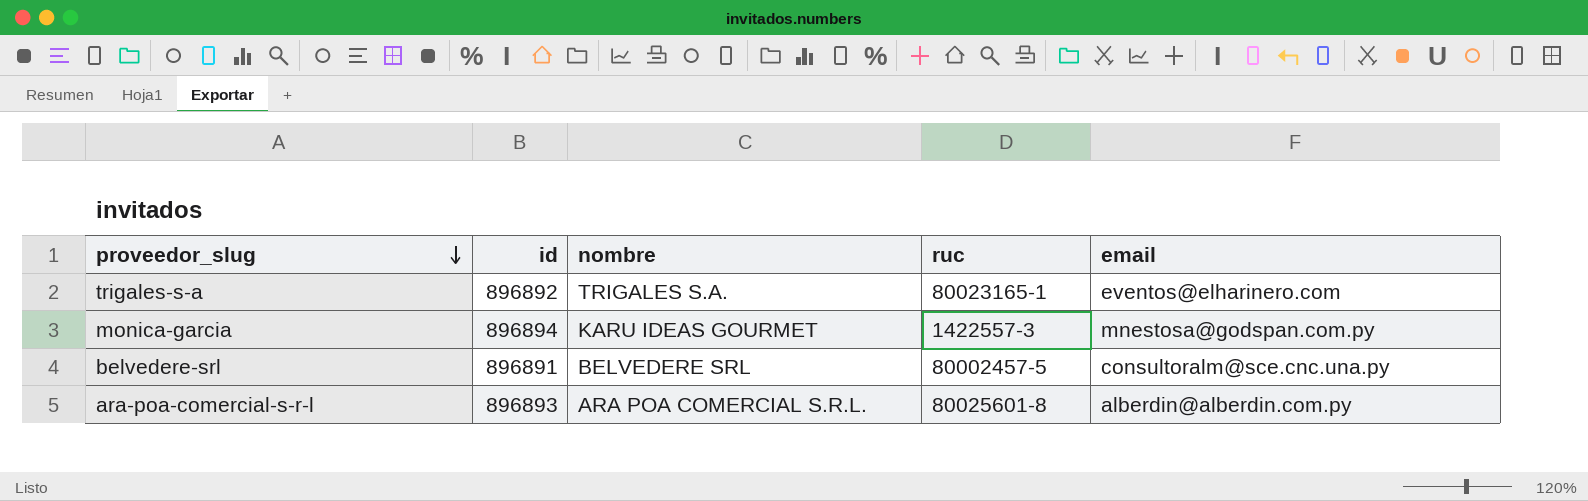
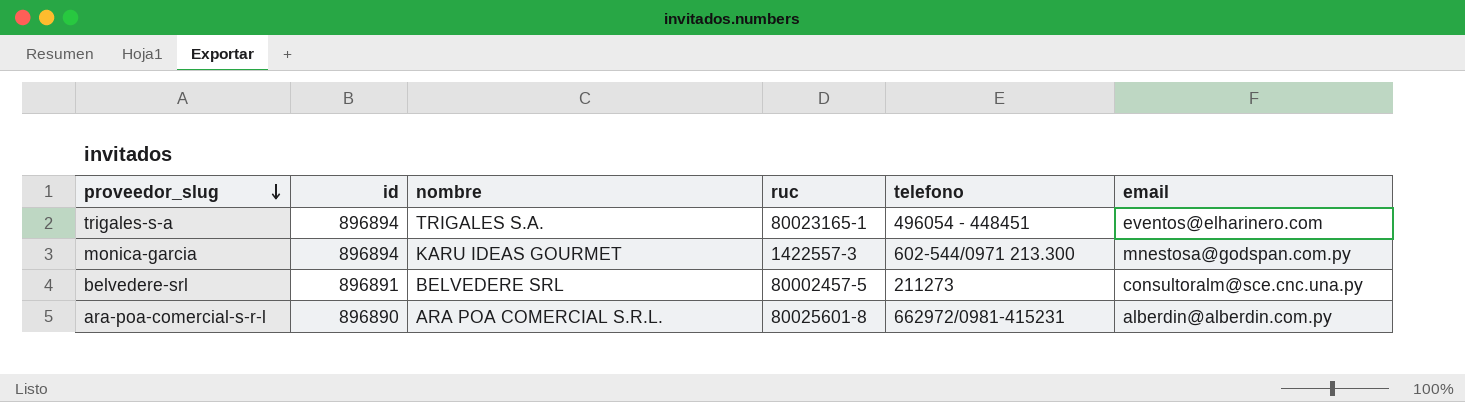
column telefono | position: none -> 5
trigales-s-a | id: 896892 -> 896894
ara-poa-comercial-s-r-l | id: 896893 -> 896890

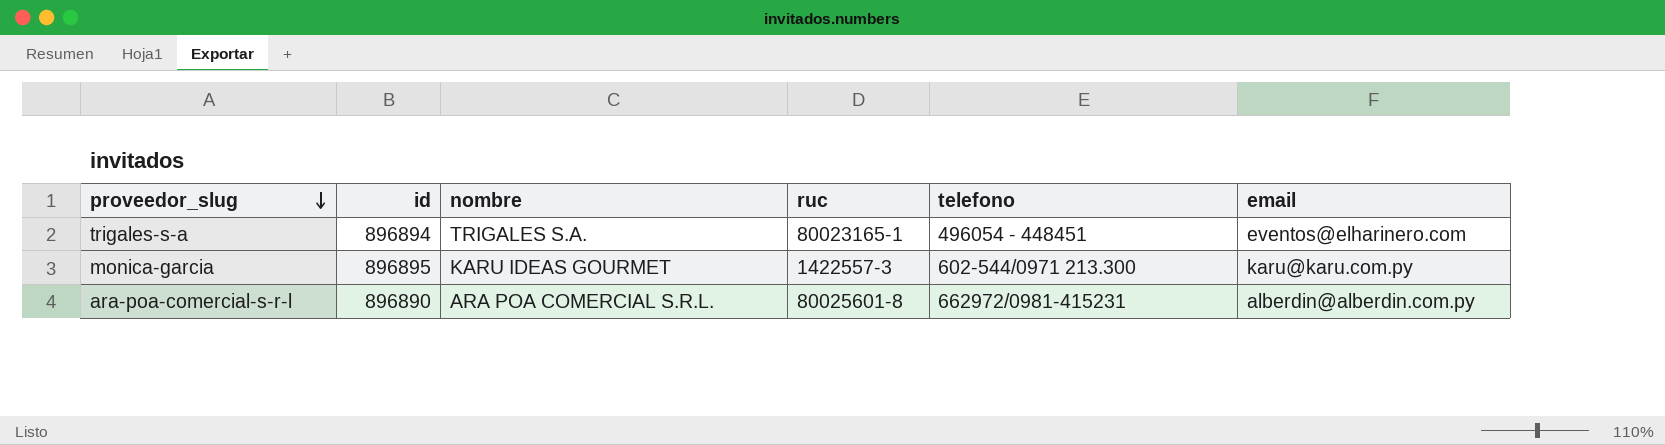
row belvedere-srl: 896891 | BELVEDERE SRL | 80002457-5 | 211273 | consultoralm@sce.cnc.una.py -> none
monica-garcia | id: 896894 -> 896895
monica-garcia | email: mnestosa@godspan.com.py -> karu@karu.com.py

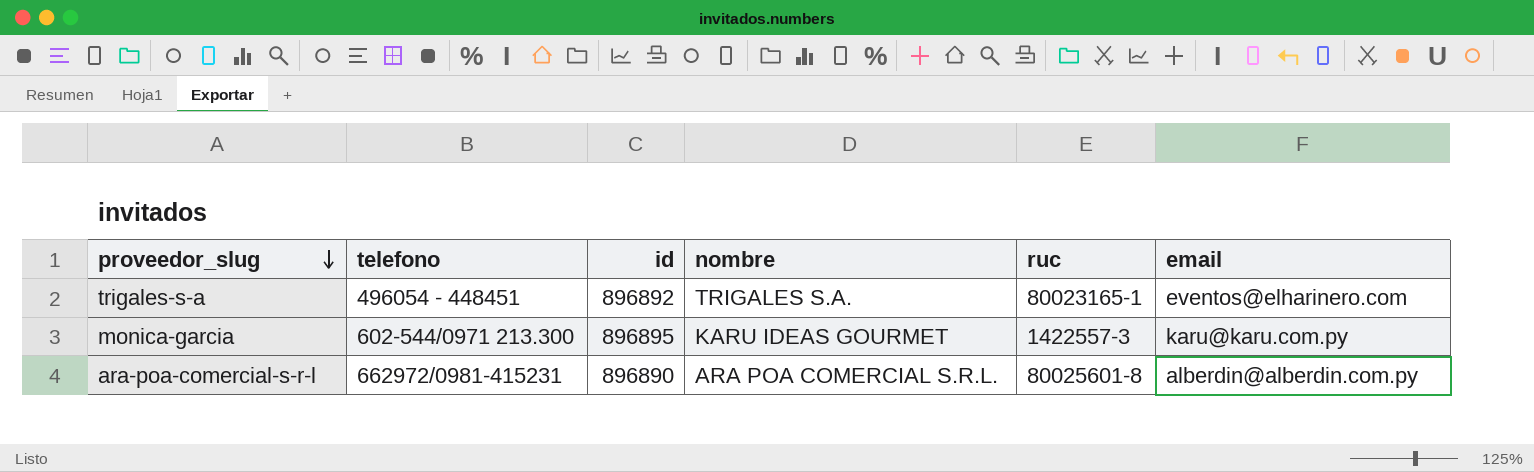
column telefono | position: 5 -> 2
trigales-s-a | id: 896894 -> 896892

